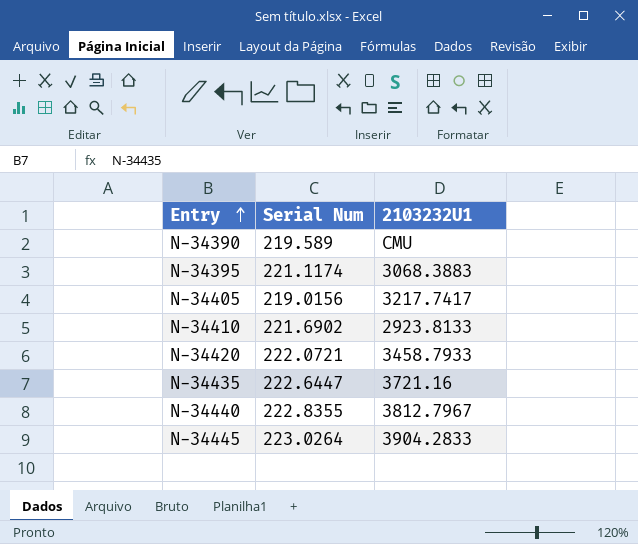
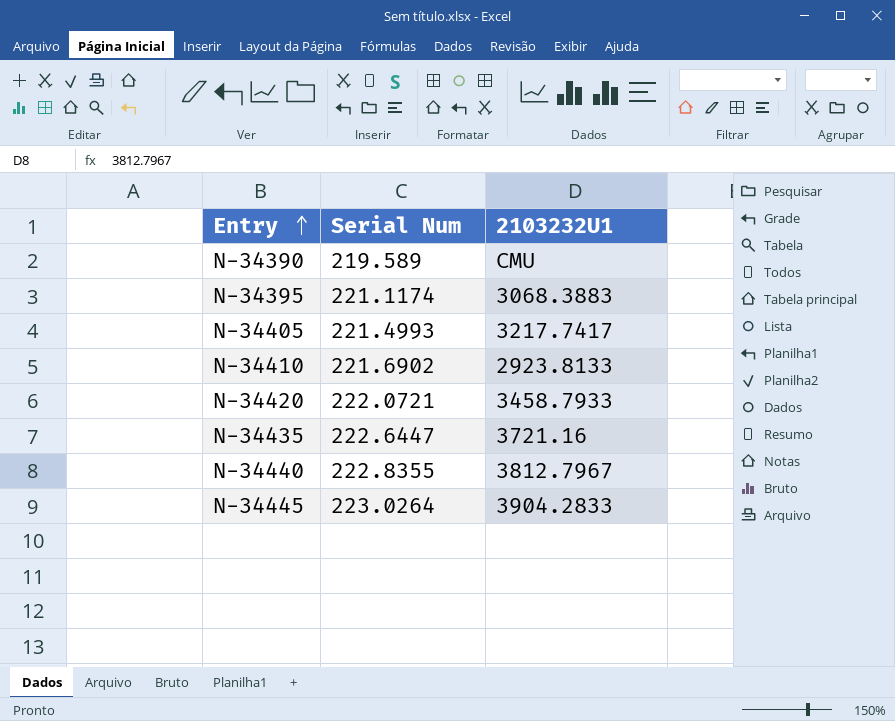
N-34405 | Serial Num: 219.0156 -> 221.4993

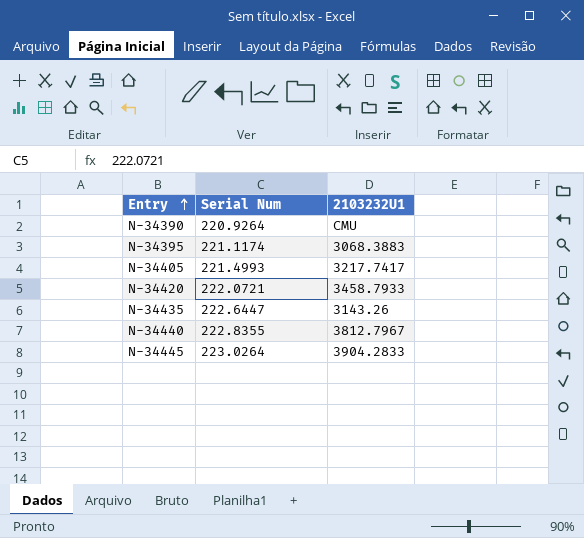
row N-34410: 221.6902 | 2923.8133 -> none
N-34390 | Serial Num: 219.589 -> 220.9264
N-34435 | 2103232U1: 3721.16 -> 3143.26

